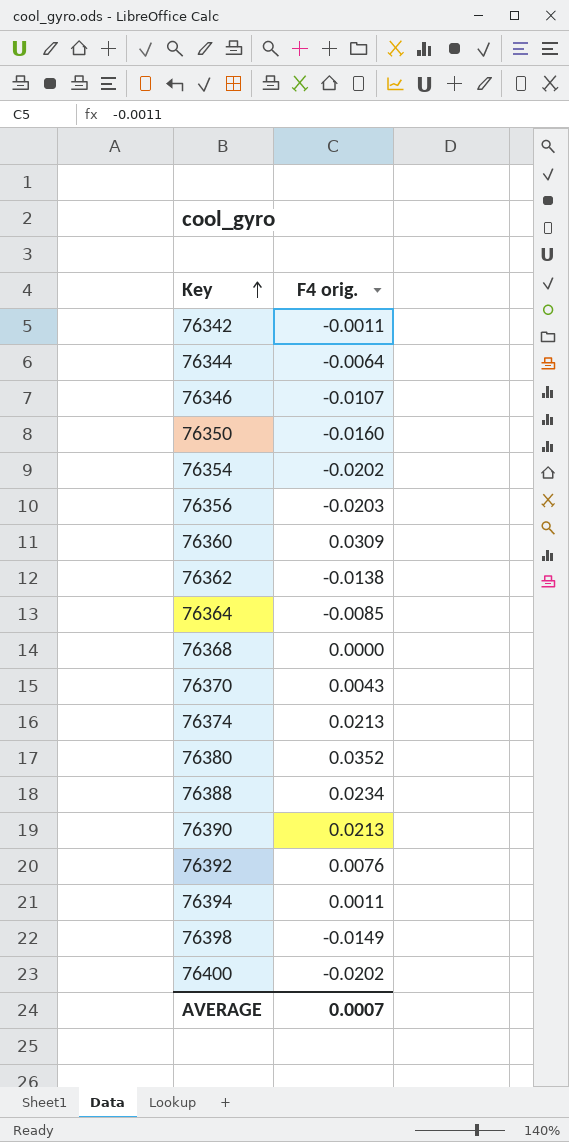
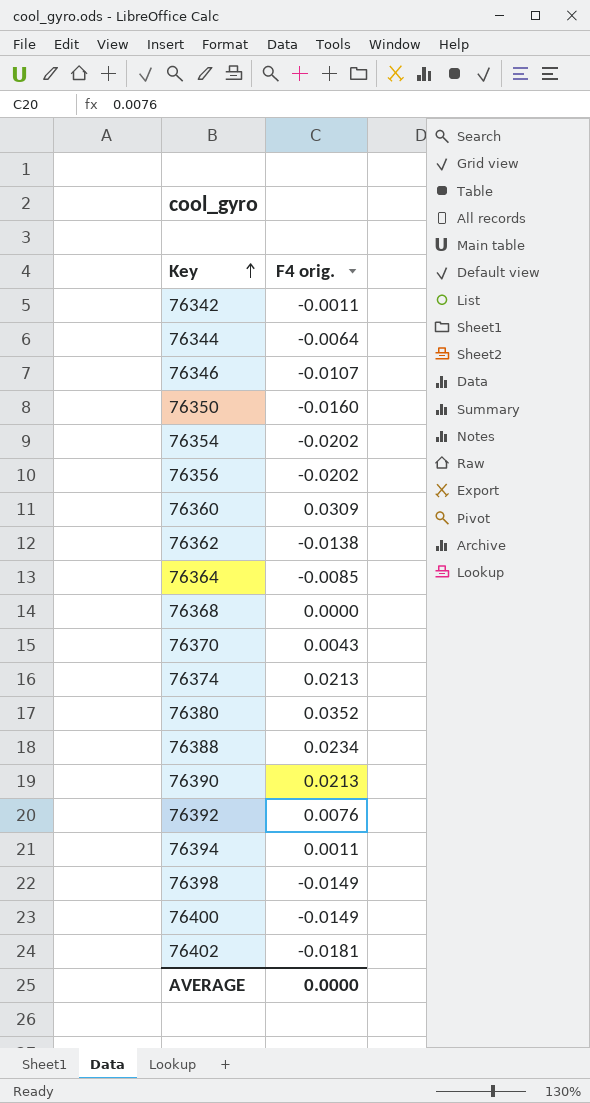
76356 | F4 orig.: -0.0203 -> -0.0202
76400 | F4 orig.: -0.0202 -> -0.0149
row 76402: none -> -0.0181
AVERAGE | F4 orig.: 0.0007 -> 0.0000

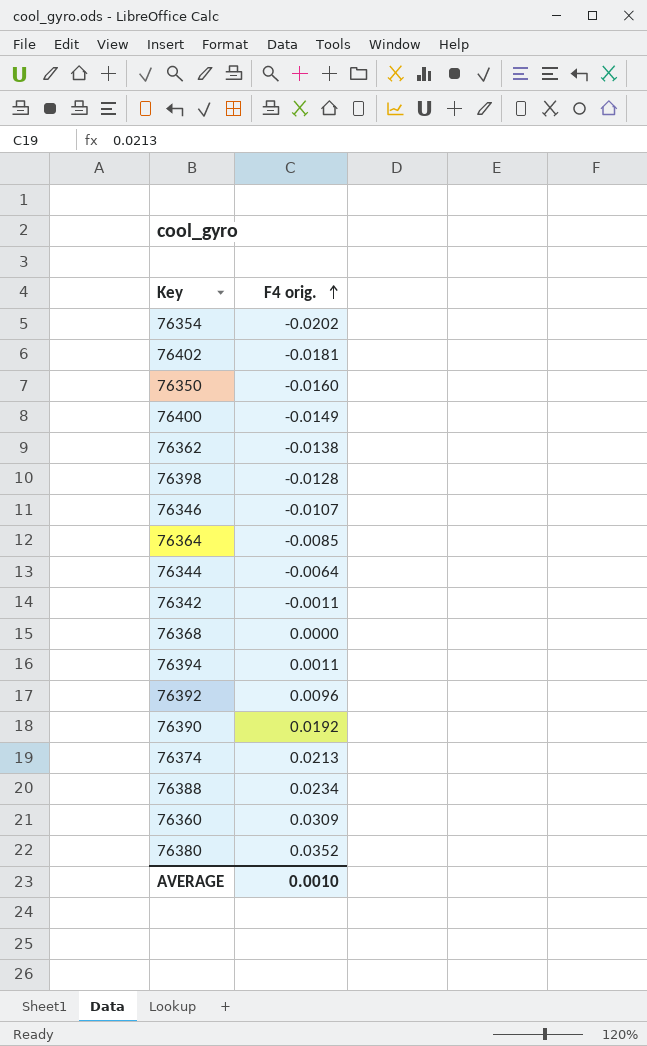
row order: Key ascending -> F4 orig. ascending
row 76356: -0.0202 -> none
row 76370: 0.0043 -> none
76398 | F4 orig.: -0.0149 -> -0.0128
76392 | F4 orig.: 0.0076 -> 0.0096
76390 | F4 orig.: 0.0213 -> 0.0192
AVERAGE | F4 orig.: 0.0000 -> 0.0010

